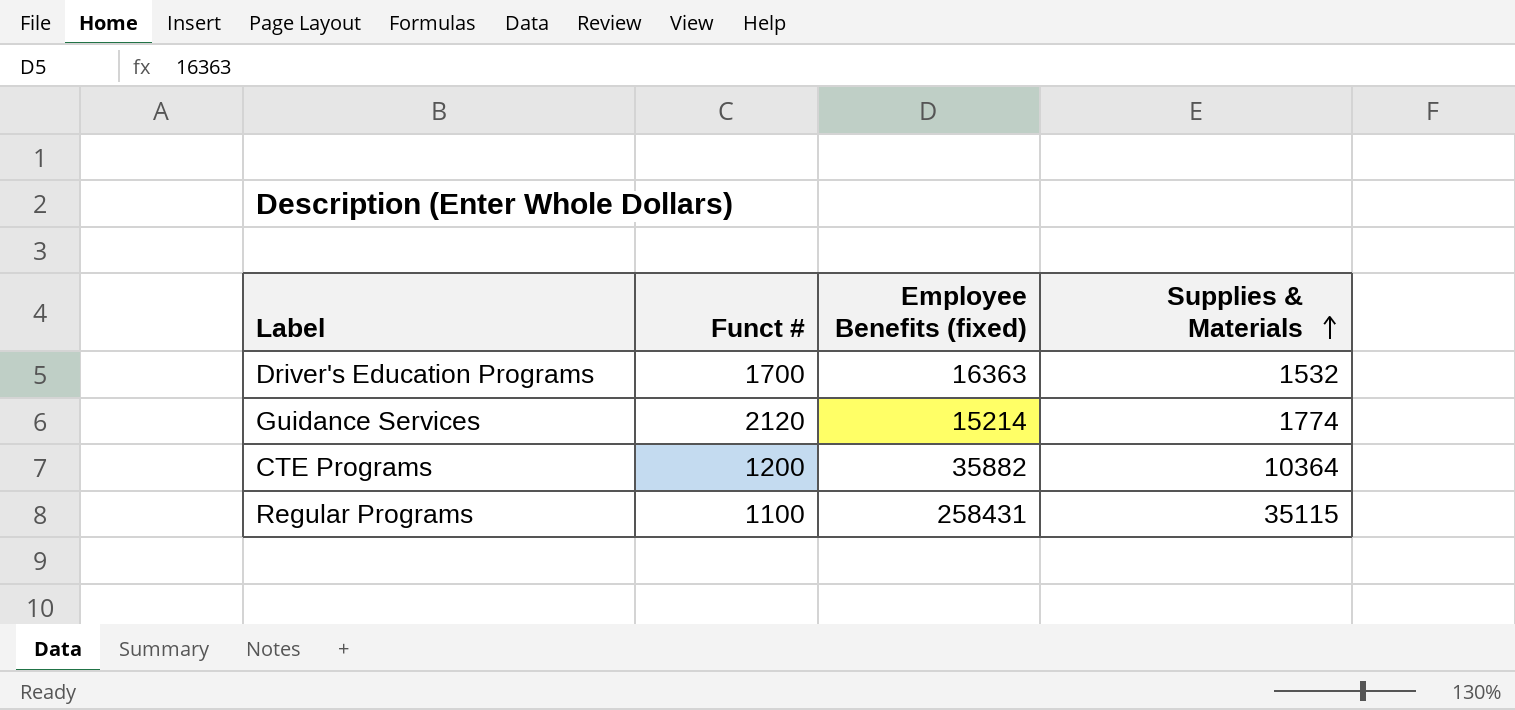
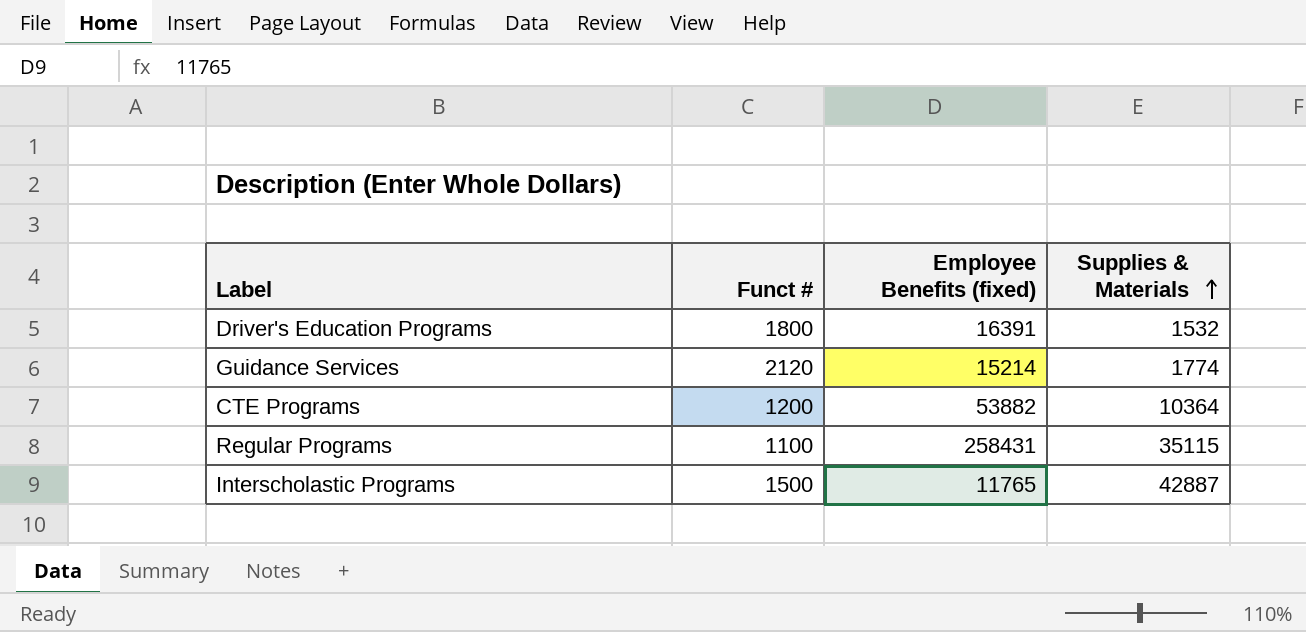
Driver's Education Programs | Funct #: 1700 -> 1800
Driver's Education Programs | Employee Benefits (fixed): 16363 -> 16391
CTE Programs | Employee Benefits (fixed): 35882 -> 53882
row Interscholastic Programs: none -> 1500 | 11765 | 42887

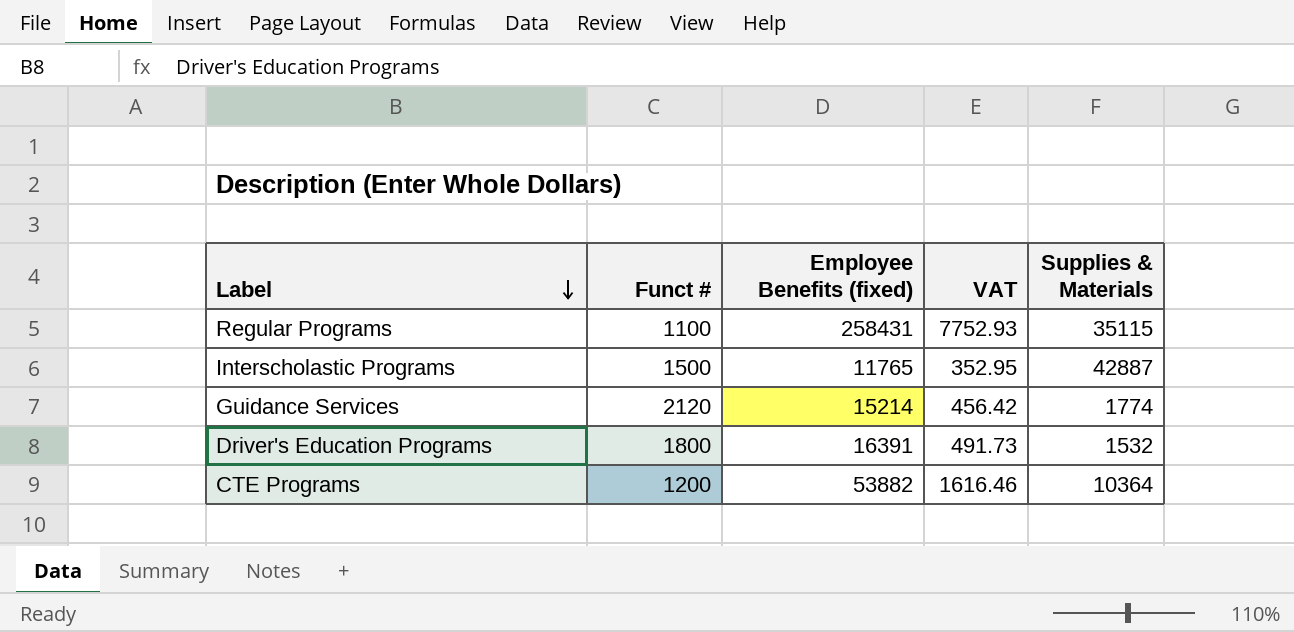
row order: Supplies & Materials ascending -> Label descending
column VAT | formula: none -> [Employee Benefits (fixed)] * 0.03

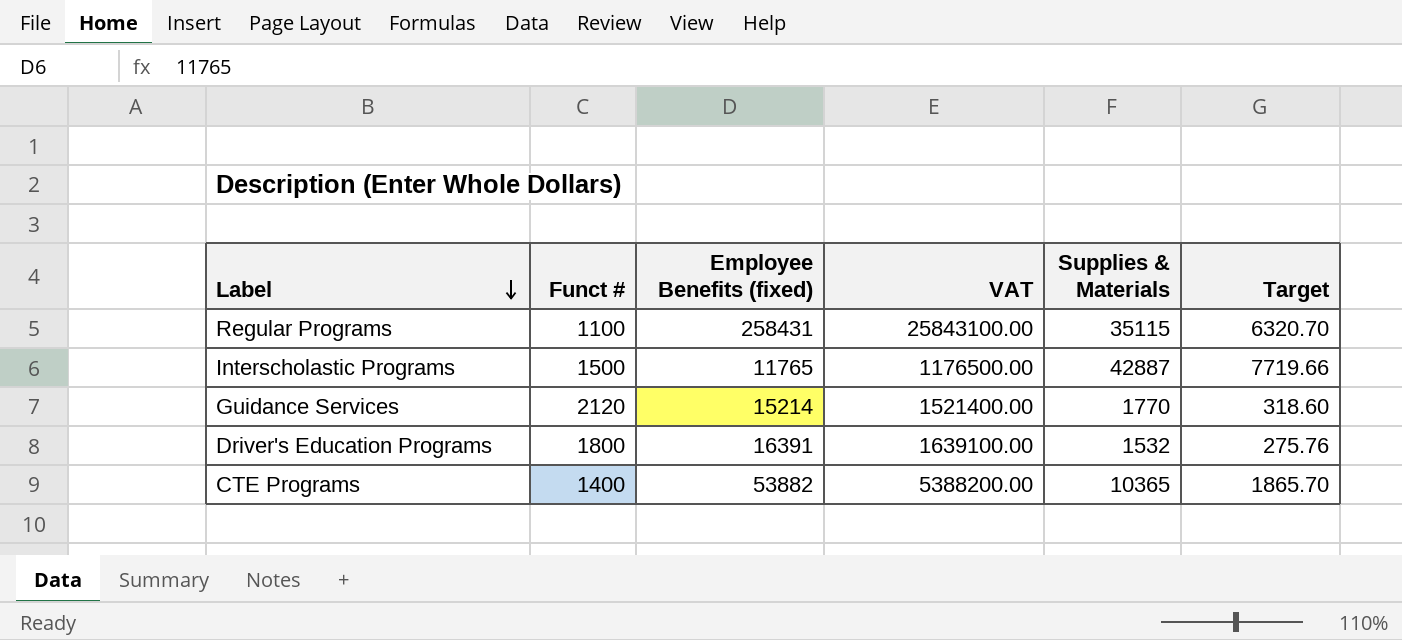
column VAT | formula: [Employee Benefits (fixed)] * 0.03 -> [Employee Benefits (fixed)] * 100
column Target | formula: none -> [Supplies & Materials] * 0.18
Guidance Services | Supplies & Materials: 1774 -> 1770
CTE Programs | Funct #: 1200 -> 1400
CTE Programs | Supplies & Materials: 10364 -> 10365

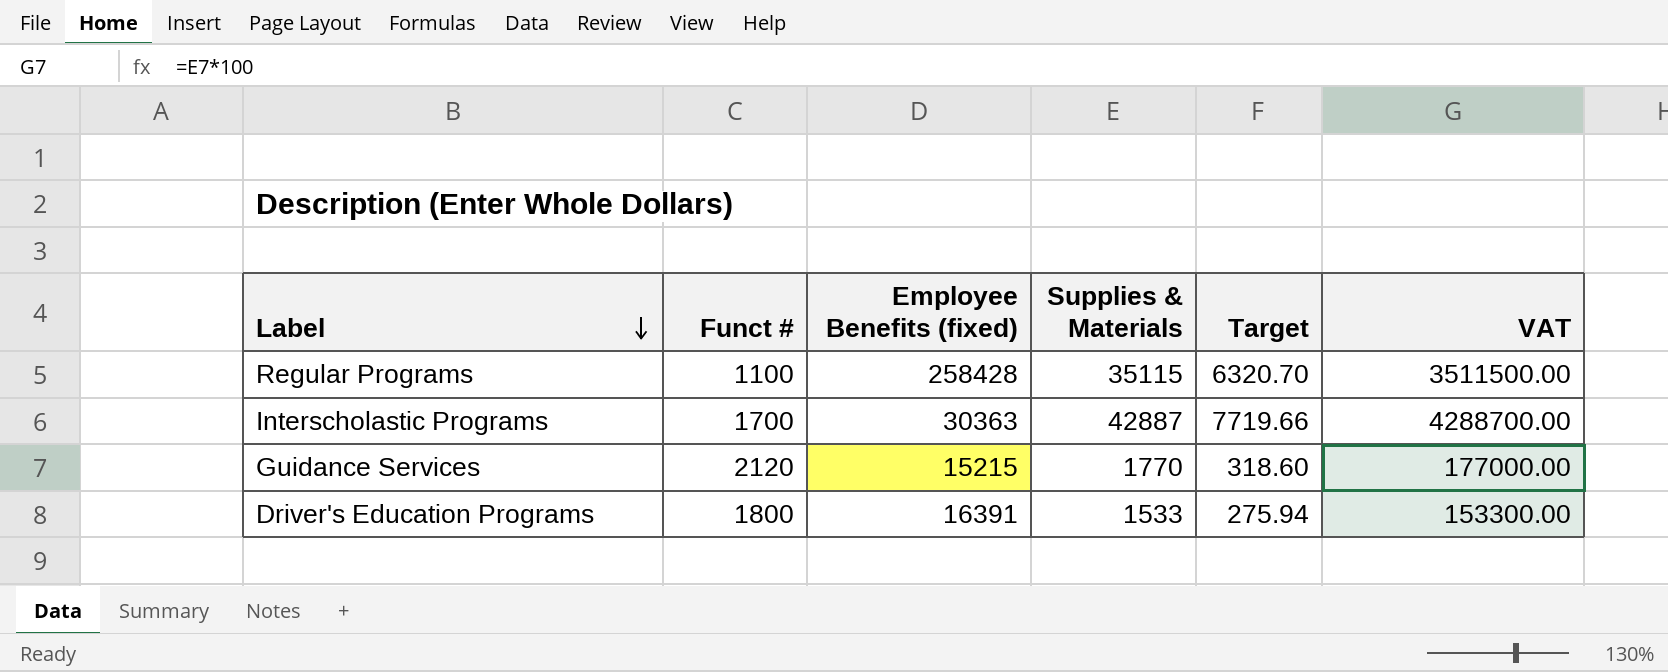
column VAT | formula: [Employee Benefits (fixed)] * 100 -> [Supplies & Materials] * 100
column VAT | position: 4 -> 6
row CTE Programs: 1400 | 53882 | 5388200.00 | 10365 | 1865.70 -> none
Regular Programs | Employee Benefits (fixed): 258431 -> 258428
Interscholastic Programs | Funct #: 1500 -> 1700
Interscholastic Programs | Employee Benefits (fixed): 11765 -> 30363
Guidance Services | Employee Benefits (fixed): 15214 -> 15215
Driver's Education Programs | Supplies & Materials: 1532 -> 1533
Driver's Education Programs | Target: 275.76 -> 275.94

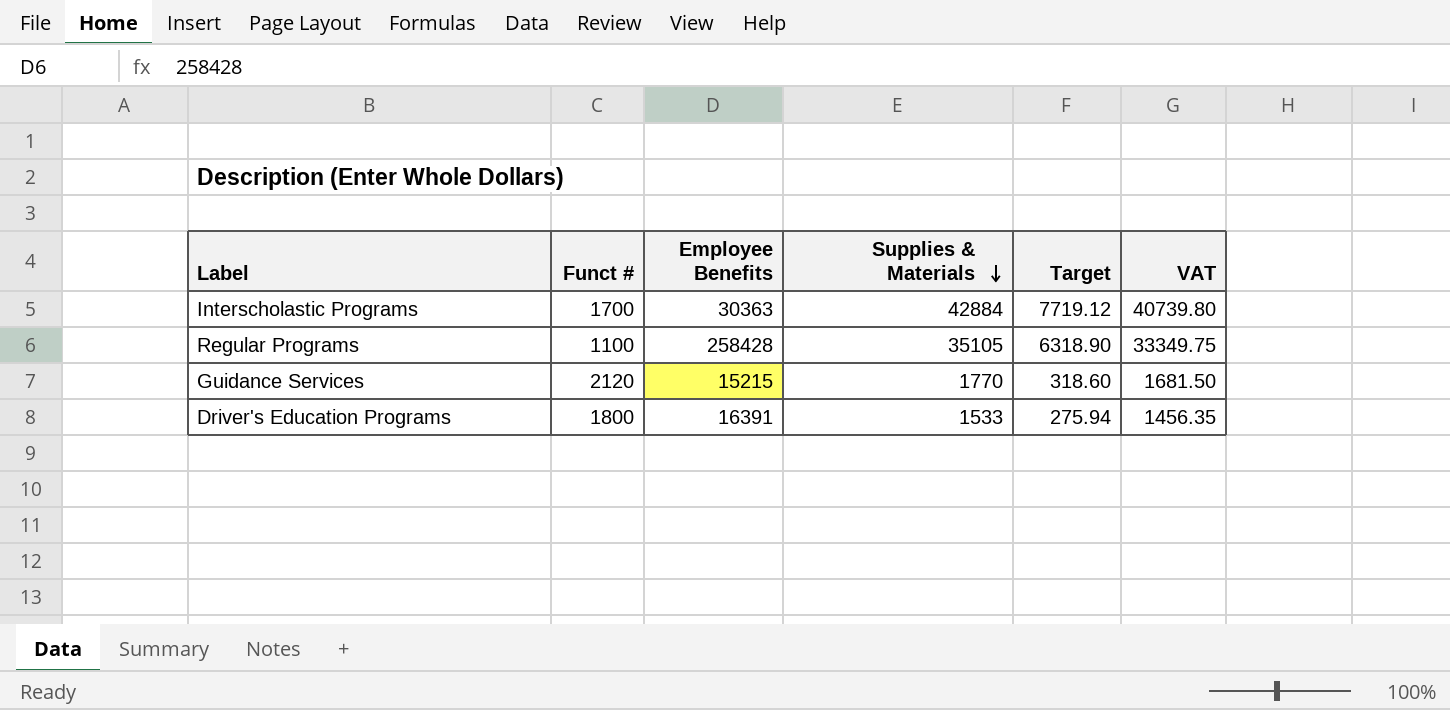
row order: Label descending -> Supplies & Materials descending
column name: Employee Benefits (fixed) -> Employee Benefits
column VAT | formula: [Supplies & Materials] * 100 -> [Supplies & Materials] * 0.95
Interscholastic Programs | Supplies & Materials: 42887 -> 42884
Interscholastic Programs | Target: 7719.66 -> 7719.12
Regular Programs | Supplies & Materials: 35115 -> 35105
Regular Programs | Target: 6320.70 -> 6318.90

